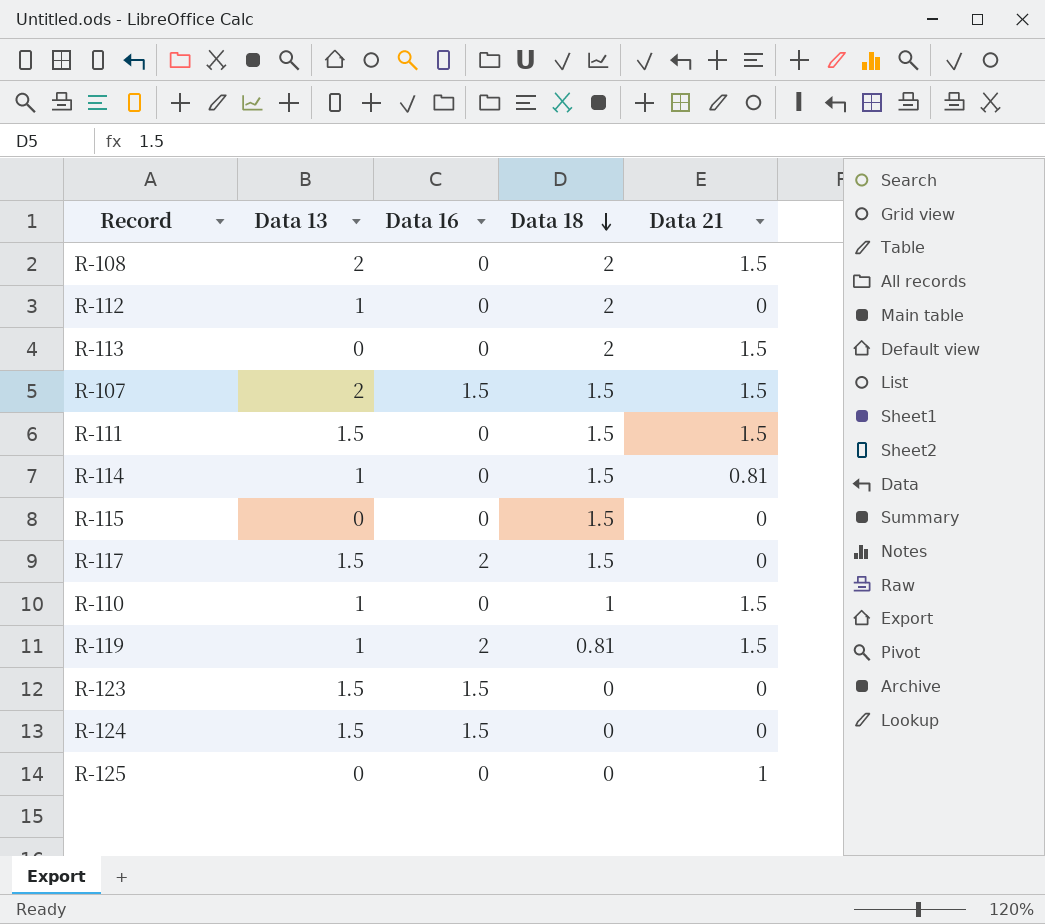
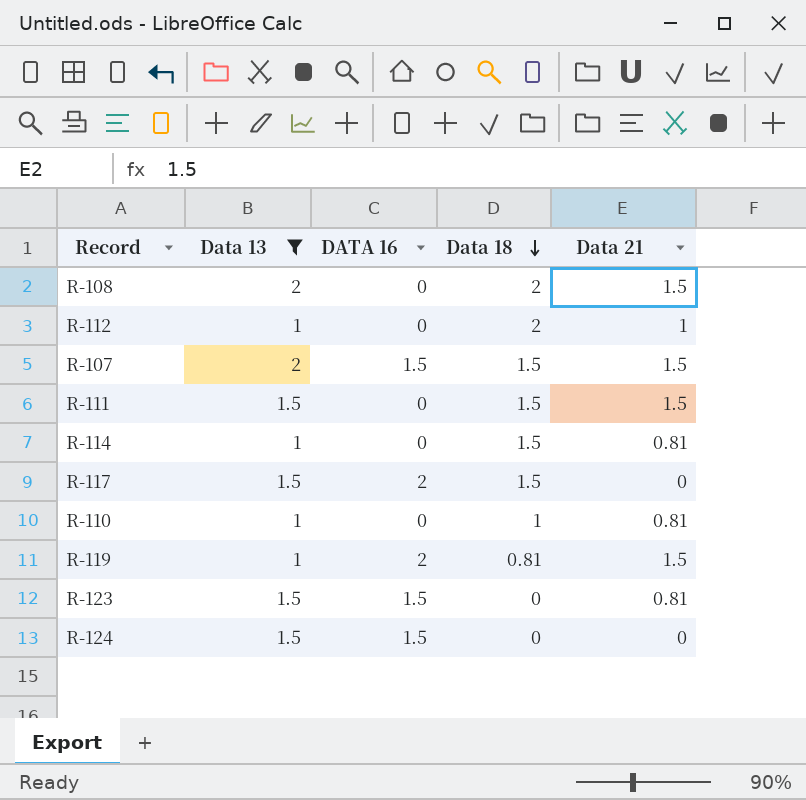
filter: none -> Data 13 != 0
column name: Data 16 -> DATA 16
R-112 | Data 21: 0 -> 1
R-110 | Data 21: 1.5 -> 0.81
R-123 | Data 21: 0 -> 0.81

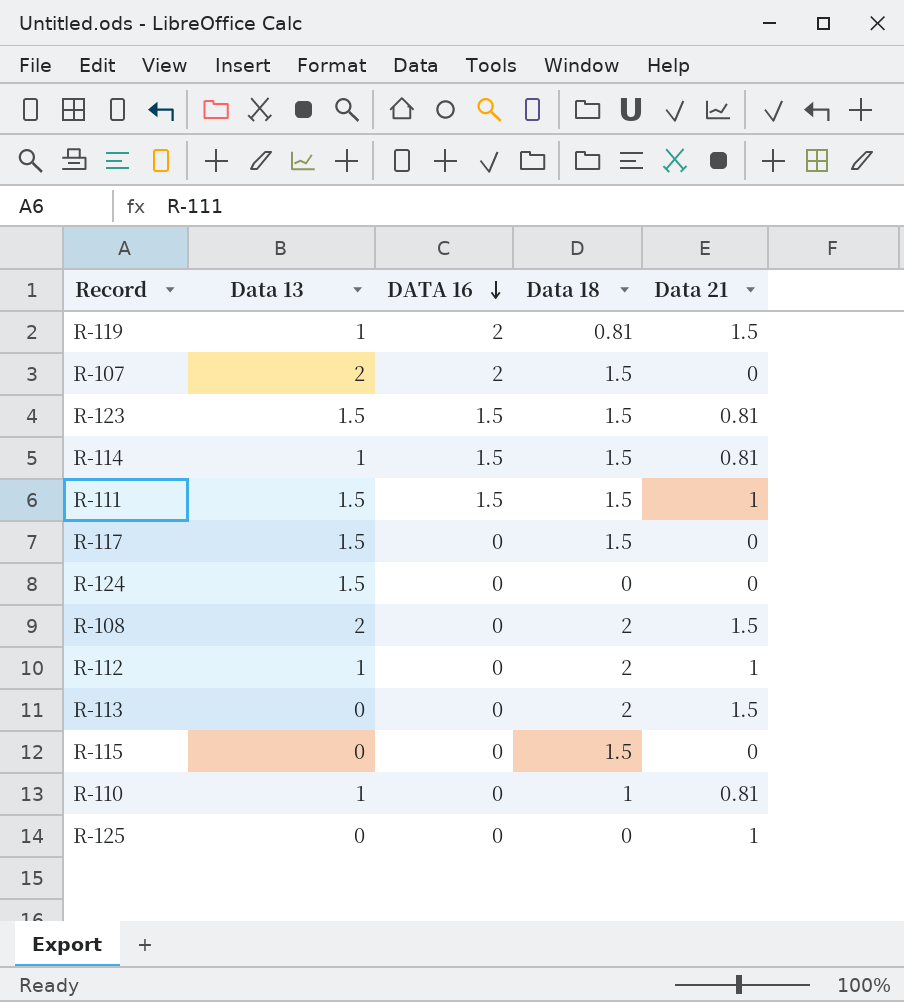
filter: Data 13 != 0 -> none
row order: Data 18 descending -> DATA 16 descending
R-107 | DATA 16: 1.5 -> 2
R-107 | Data 21: 1.5 -> 0
R-123 | Data 18: 0 -> 1.5
R-114 | DATA 16: 0 -> 1.5
R-111 | DATA 16: 0 -> 1.5
R-111 | Data 21: 1.5 -> 1
R-117 | DATA 16: 2 -> 0
R-124 | DATA 16: 1.5 -> 0

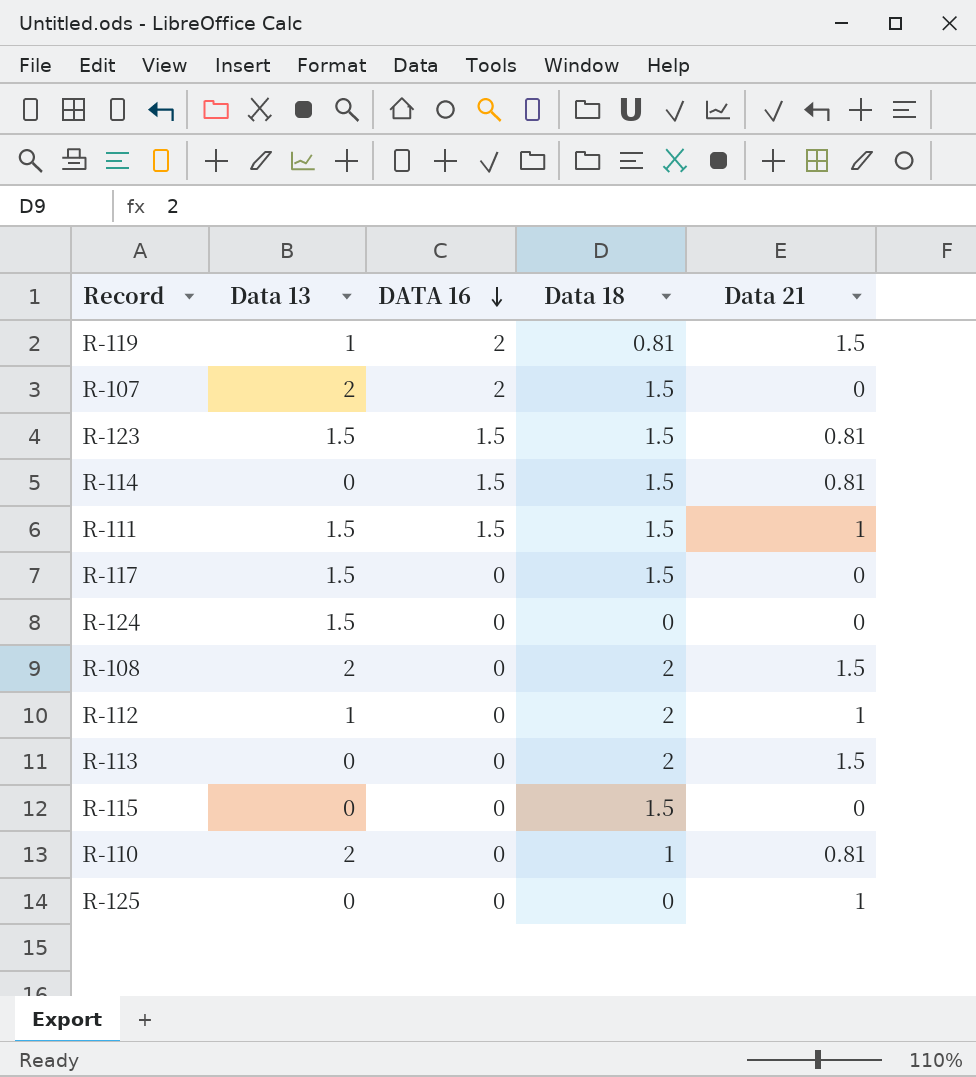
R-114 | Data 13: 1 -> 0
R-110 | Data 13: 1 -> 2

